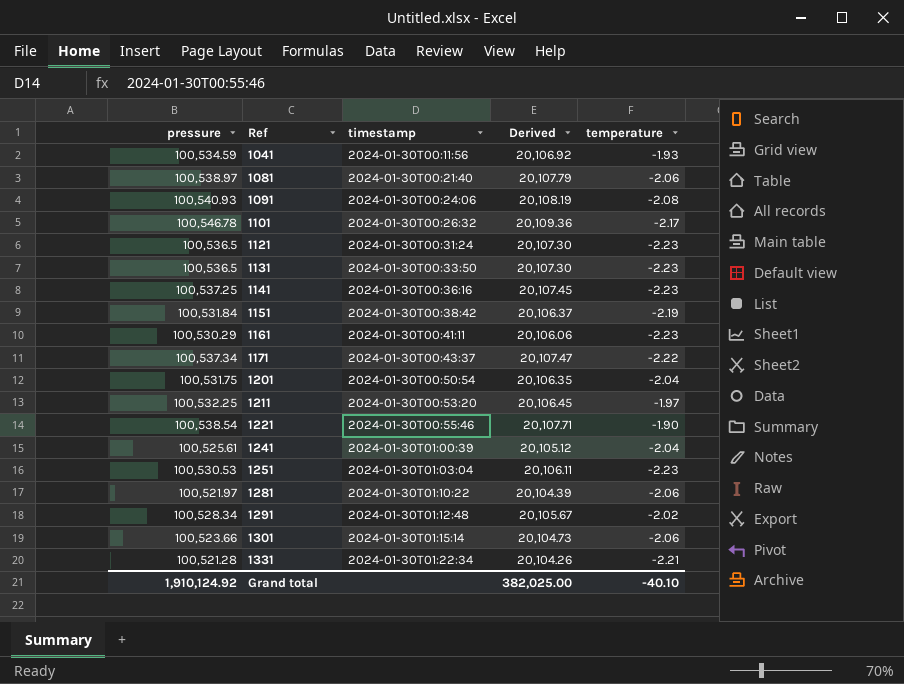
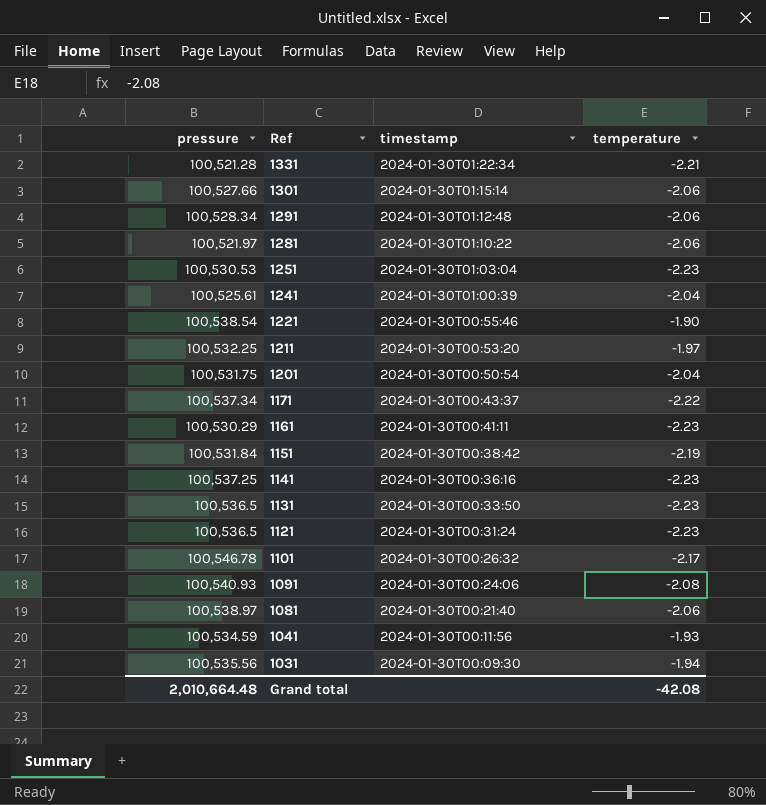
row order: Ref ascending -> Ref descending
column Derived | formula: [pressure] * 0.2 -> none
1301 | pressure: 100,523.66 -> 100,527.66
1291 | temperature: -2.02 -> -2.06
row 1031: none -> 100,535.56 | 2024-01-30T00:09:30 | -1.94
Grand total | pressure: 1,910,124.92 -> 2,010,664.48
Grand total | temperature: -40.10 -> -42.08

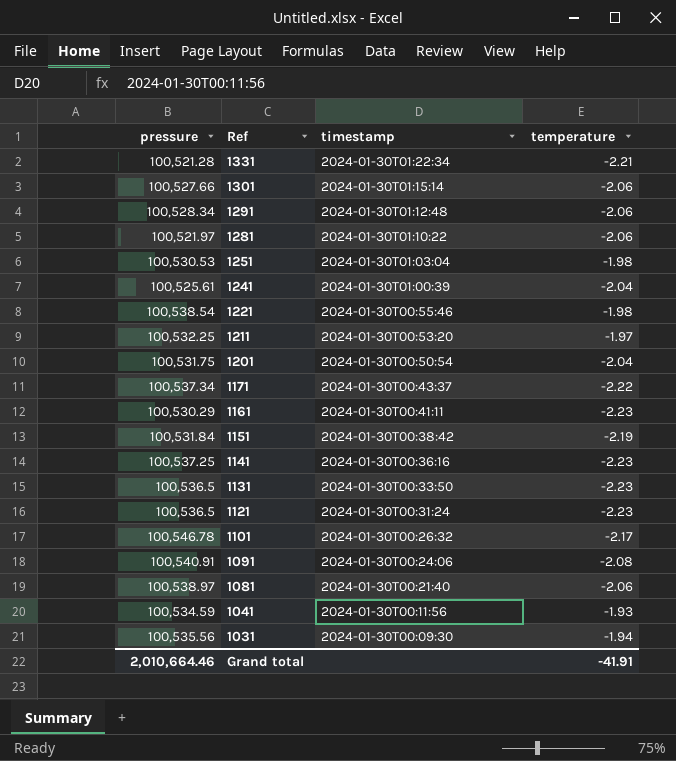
1251 | temperature: -2.23 -> -1.98
1221 | temperature: -1.90 -> -1.98
1091 | pressure: 100,540.93 -> 100,540.91
Grand total | pressure: 2,010,664.48 -> 2,010,664.46
Grand total | temperature: -42.08 -> -41.91

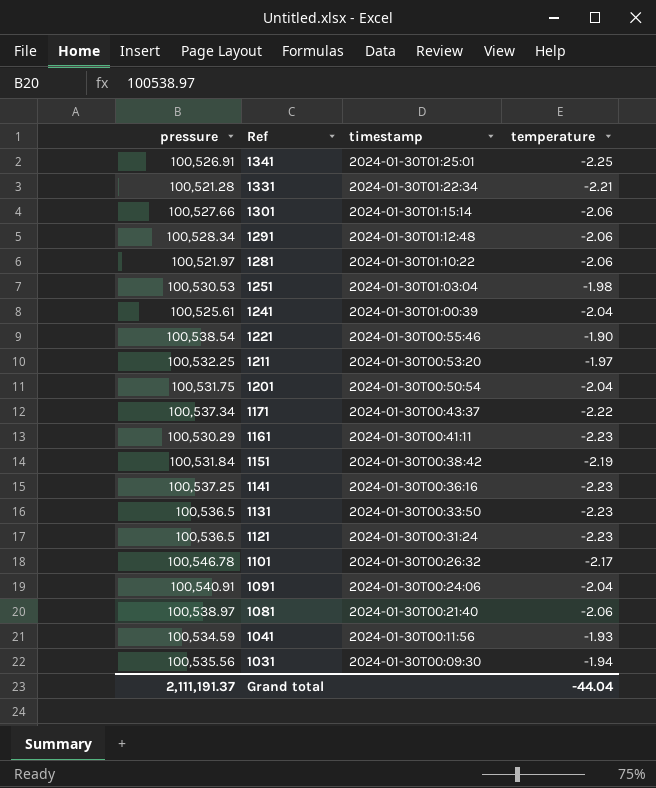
row 1341: none -> 100,526.91 | 2024-01-30T01:25:01 | -2.25
1221 | temperature: -1.98 -> -1.90
1091 | temperature: -2.08 -> -2.04
Grand total | pressure: 2,010,664.46 -> 2,111,191.37
Grand total | temperature: -41.91 -> -44.04

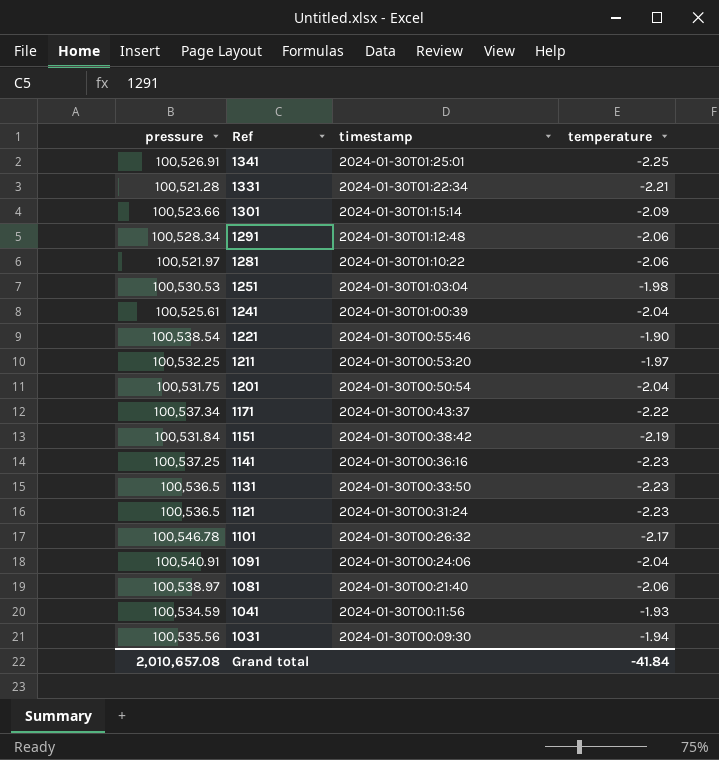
row 1161: 100,530.29 | 2024-01-30T00:41:11 | -2.23 -> none
1301 | pressure: 100,527.66 -> 100,523.66
1301 | temperature: -2.06 -> -2.09
Grand total | pressure: 2,111,191.37 -> 2,010,657.08
Grand total | temperature: -44.04 -> -41.84

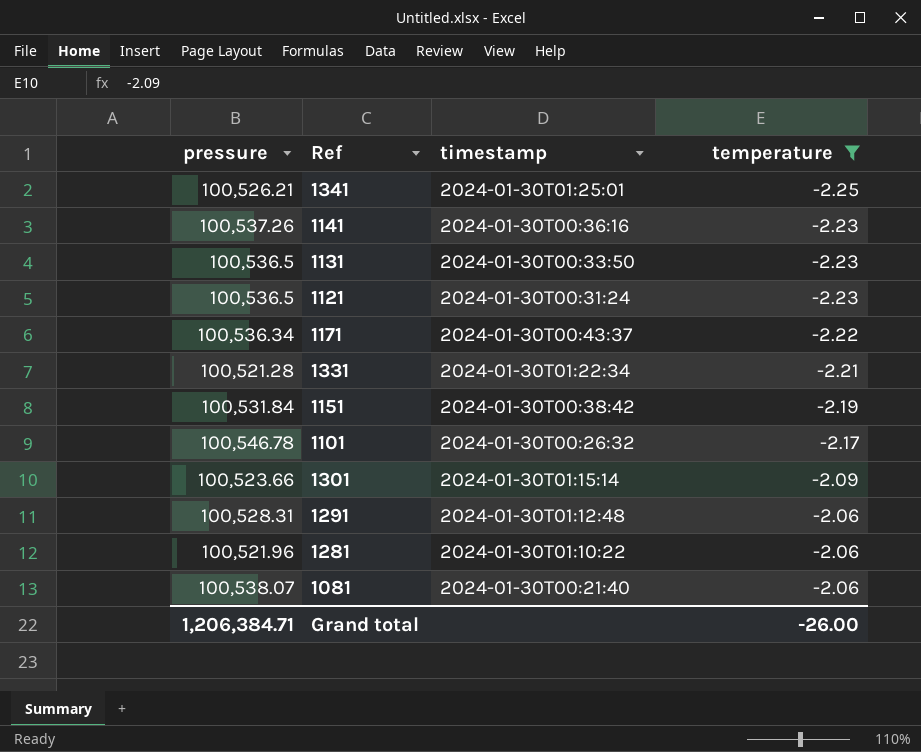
filter: none -> temperature <= -2.06
row order: Ref descending -> temperature ascending
1341 | pressure: 100,526.91 -> 100,526.21
1141 | pressure: 100,537.25 -> 100,537.26
1171 | pressure: 100,537.34 -> 100,536.34
1291 | pressure: 100,528.34 -> 100,528.31
1281 | pressure: 100,521.97 -> 100,521.96
1081 | pressure: 100,538.97 -> 100,538.07
Grand total | pressure: 2,010,657.08 -> 1,206,384.71
Grand total | temperature: -41.84 -> -26.00

